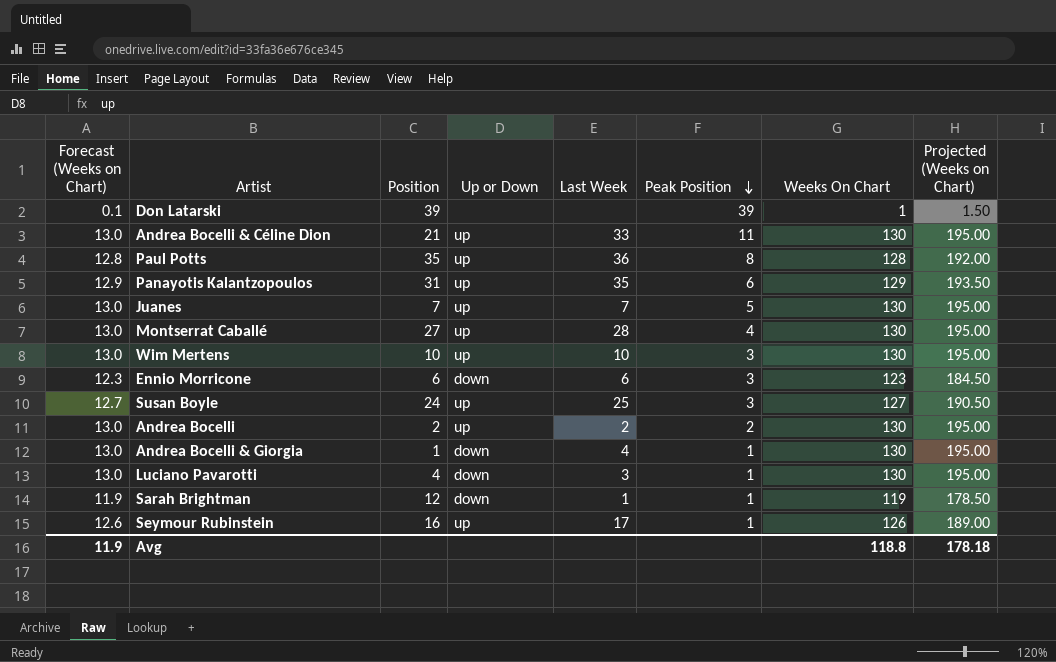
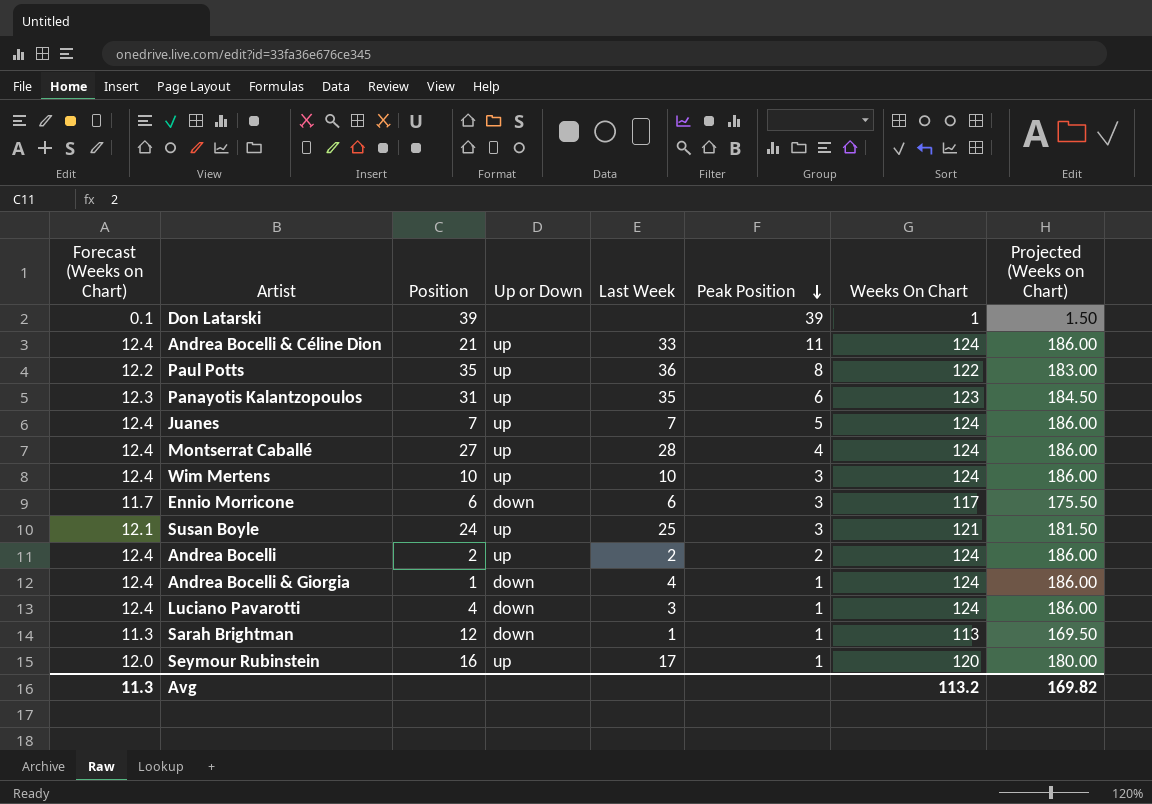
Andrea Bocelli & Céline Dion | Forecast (Weeks on Chart): 13.0 -> 12.4
Andrea Bocelli & Céline Dion | Weeks On Chart: 130 -> 124
Andrea Bocelli & Céline Dion | Projected (Weeks on Chart): 195.00 -> 186.00
Paul Potts | Forecast (Weeks on Chart): 12.8 -> 12.2
Paul Potts | Weeks On Chart: 128 -> 122
Paul Potts | Projected (Weeks on Chart): 192.00 -> 183.00
Panayotis Kalantzopoulos | Forecast (Weeks on Chart): 12.9 -> 12.3
Panayotis Kalantzopoulos | Weeks On Chart: 129 -> 123
Panayotis Kalantzopoulos | Projected (Weeks on Chart): 193.50 -> 184.50
Juanes | Forecast (Weeks on Chart): 13.0 -> 12.4
Juanes | Weeks On Chart: 130 -> 124
Juanes | Projected (Weeks on Chart): 195.00 -> 186.00
Montserrat Caballé | Forecast (Weeks on Chart): 13.0 -> 12.4
Montserrat Caballé | Weeks On Chart: 130 -> 124
Montserrat Caballé | Projected (Weeks on Chart): 195.00 -> 186.00
Wim Mertens | Forecast (Weeks on Chart): 13.0 -> 12.4
Wim Mertens | Weeks On Chart: 130 -> 124
Wim Mertens | Projected (Weeks on Chart): 195.00 -> 186.00
Ennio Morricone | Forecast (Weeks on Chart): 12.3 -> 11.7
Ennio Morricone | Weeks On Chart: 123 -> 117
Ennio Morricone | Projected (Weeks on Chart): 184.50 -> 175.50
Susan Boyle | Forecast (Weeks on Chart): 12.7 -> 12.1
Susan Boyle | Weeks On Chart: 127 -> 121
Susan Boyle | Projected (Weeks on Chart): 190.50 -> 181.50
Andrea Bocelli | Forecast (Weeks on Chart): 13.0 -> 12.4
Andrea Bocelli | Weeks On Chart: 130 -> 124
Andrea Bocelli | Projected (Weeks on Chart): 195.00 -> 186.00
Andrea Bocelli & Giorgia | Forecast (Weeks on Chart): 13.0 -> 12.4
Andrea Bocelli & Giorgia | Weeks On Chart: 130 -> 124
Andrea Bocelli & Giorgia | Projected (Weeks on Chart): 195.00 -> 186.00
Luciano Pavarotti | Forecast (Weeks on Chart): 13.0 -> 12.4
Luciano Pavarotti | Weeks On Chart: 130 -> 124
Luciano Pavarotti | Projected (Weeks on Chart): 195.00 -> 186.00
Sarah Brightman | Forecast (Weeks on Chart): 11.9 -> 11.3
Sarah Brightman | Weeks On Chart: 119 -> 113
Sarah Brightman | Projected (Weeks on Chart): 178.50 -> 169.50
Seymour Rubinstein | Forecast (Weeks on Chart): 12.6 -> 12.0
Seymour Rubinstein | Weeks On Chart: 126 -> 120
Seymour Rubinstein | Projected (Weeks on Chart): 189.00 -> 180.00
Avg | Forecast (Weeks on Chart): 11.9 -> 11.3
Avg | Weeks On Chart: 118.8 -> 113.2
Avg | Projected (Weeks on Chart): 178.18 -> 169.82

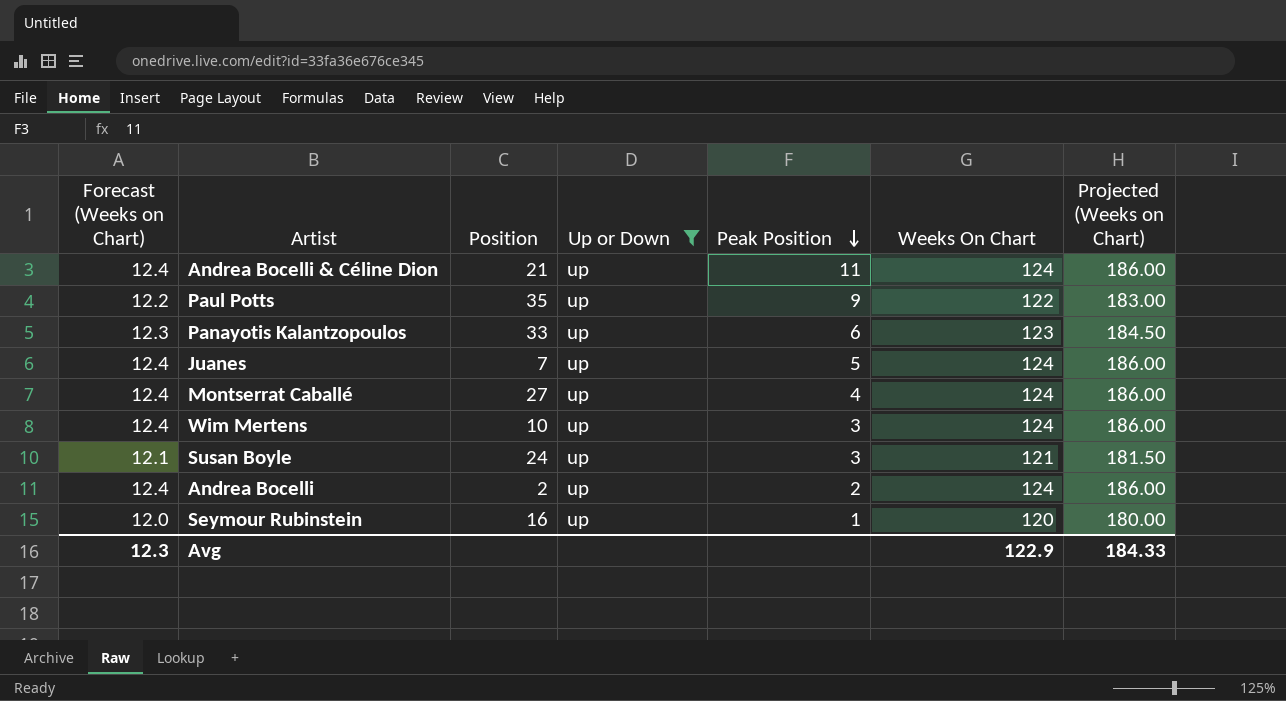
filter: none -> Up or Down = up
column Last Week | position: 5 -> none
Paul Potts | Peak Position: 8 -> 9
Panayotis Kalantzopoulos | Position: 31 -> 33
Avg | Forecast (Weeks on Chart): 11.3 -> 12.3
Avg | Weeks On Chart: 113.2 -> 122.9
Avg | Projected (Weeks on Chart): 169.82 -> 184.33

